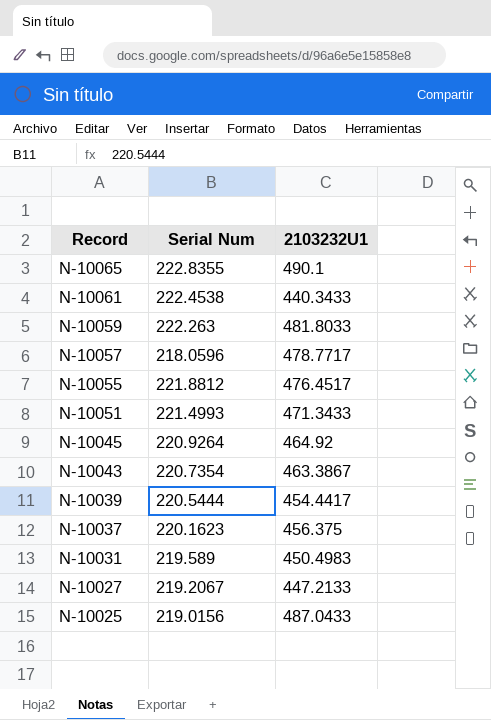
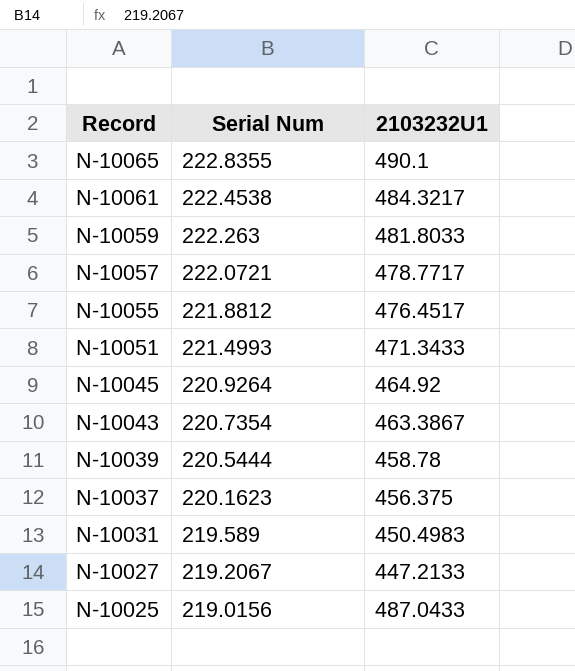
N-10061 | 2103232U1: 440.3433 -> 484.3217
N-10057 | Serial Num: 218.0596 -> 222.0721
N-10039 | 2103232U1: 454.4417 -> 458.78

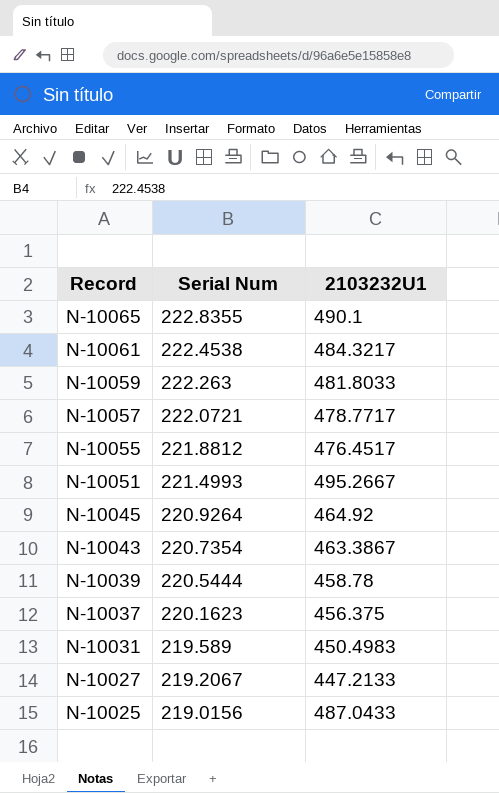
N-10051 | 2103232U1: 471.3433 -> 495.2667

